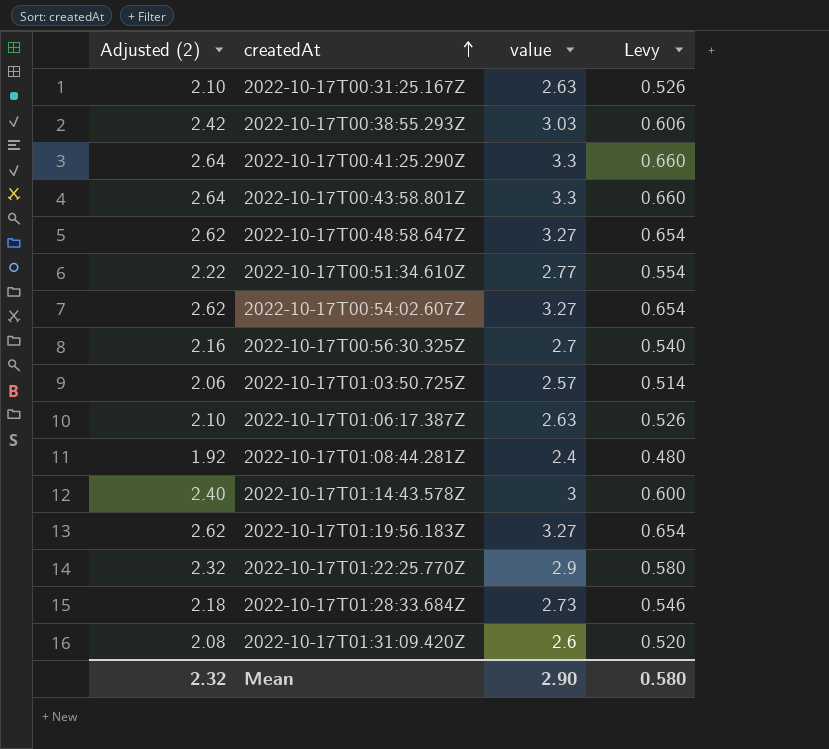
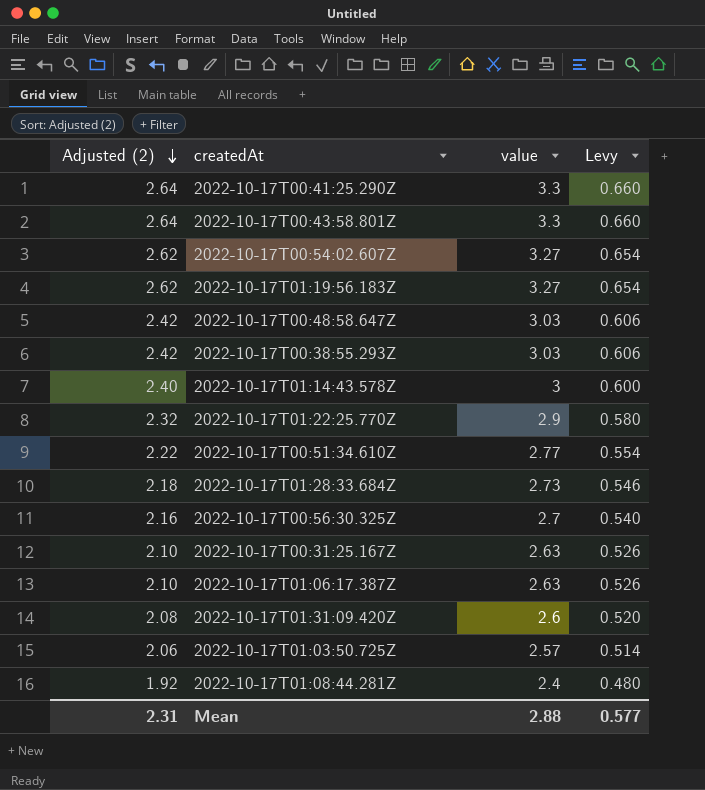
row order: createdAt ascending -> Adjusted (2) descending
2022-10-17T00:48:58.647Z | Adjusted (2): 2.62 -> 2.42
2022-10-17T00:48:58.647Z | value: 3.27 -> 3.03
2022-10-17T00:48:58.647Z | Levy: 0.654 -> 0.606
Mean | Adjusted (2): 2.32 -> 2.31
Mean | value: 2.90 -> 2.88
Mean | Levy: 0.580 -> 0.577

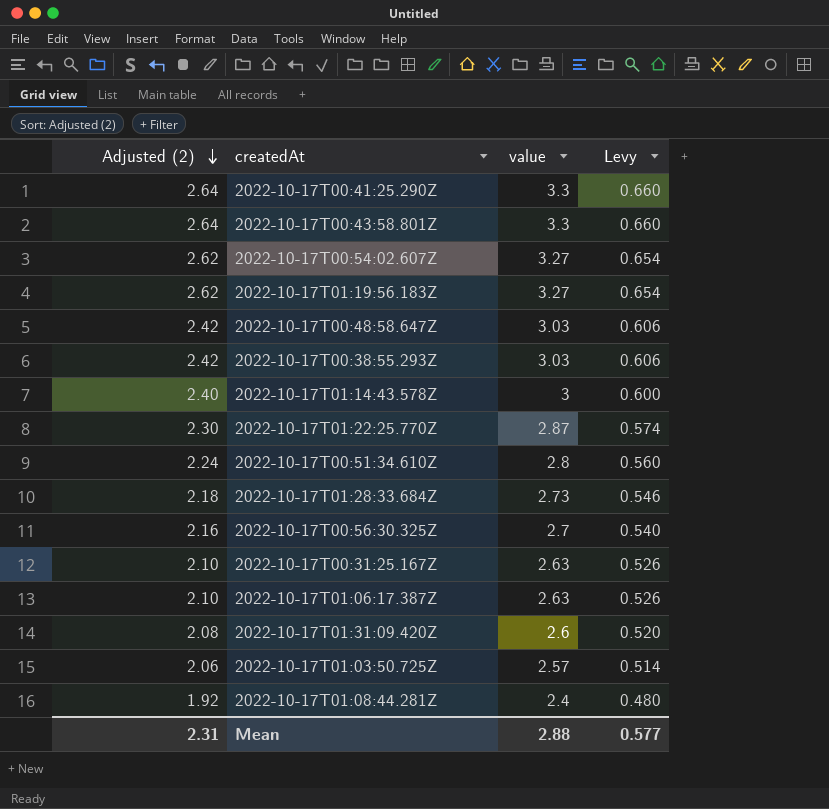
2022-10-17T01:22:25.770Z | Adjusted (2): 2.32 -> 2.30
2022-10-17T01:22:25.770Z | value: 2.9 -> 2.87
2022-10-17T01:22:25.770Z | Levy: 0.580 -> 0.574
2022-10-17T00:51:34.610Z | Adjusted (2): 2.22 -> 2.24
2022-10-17T00:51:34.610Z | value: 2.77 -> 2.8
2022-10-17T00:51:34.610Z | Levy: 0.554 -> 0.560

